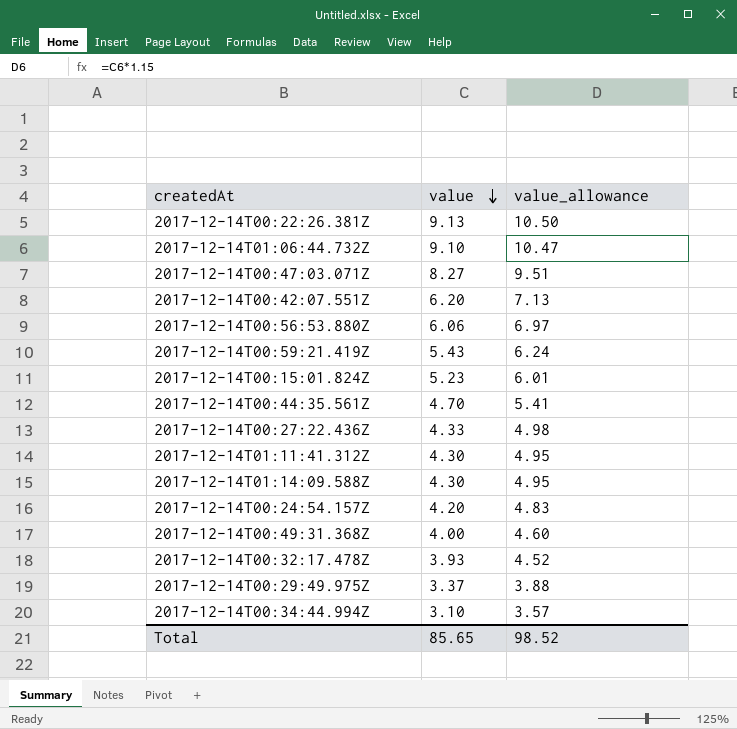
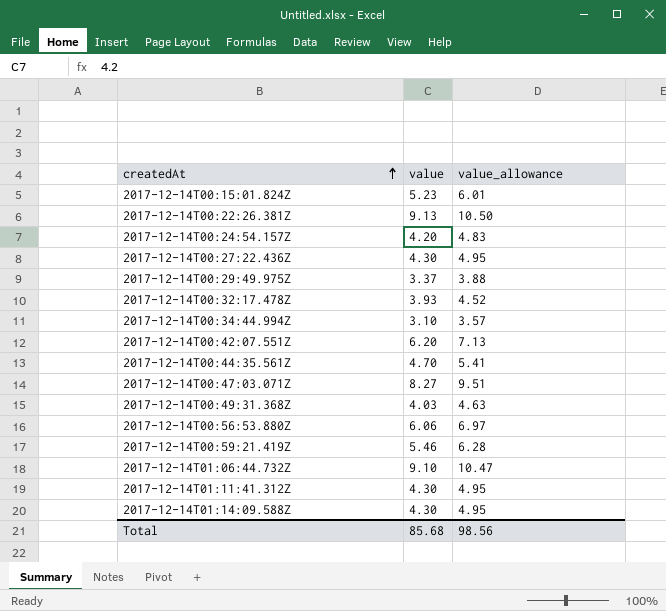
row order: value descending -> createdAt ascending
2017-12-14T00:27:22.436Z | value: 4.33 -> 4.30
2017-12-14T00:27:22.436Z | value_allowance: 4.98 -> 4.95
2017-12-14T00:49:31.368Z | value: 4.00 -> 4.03
2017-12-14T00:49:31.368Z | value_allowance: 4.60 -> 4.63
2017-12-14T00:59:21.419Z | value: 5.43 -> 5.46
2017-12-14T00:59:21.419Z | value_allowance: 6.24 -> 6.28
Total | value: 85.65 -> 85.68
Total | value_allowance: 98.52 -> 98.56

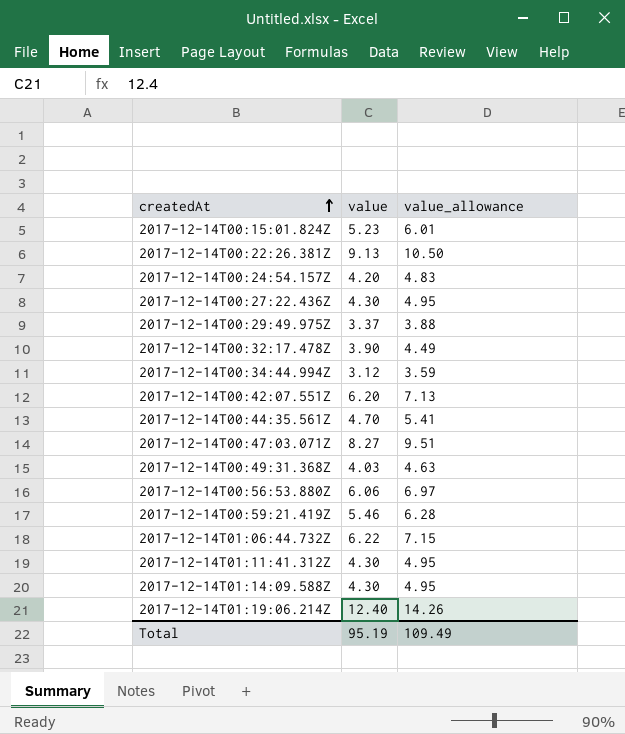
2017-12-14T00:32:17.478Z | value: 3.93 -> 3.90
2017-12-14T00:32:17.478Z | value_allowance: 4.52 -> 4.49
2017-12-14T00:34:44.994Z | value: 3.10 -> 3.12
2017-12-14T00:34:44.994Z | value_allowance: 3.57 -> 3.59
2017-12-14T01:06:44.732Z | value: 9.10 -> 6.22
2017-12-14T01:06:44.732Z | value_allowance: 10.47 -> 7.15
row 2017-12-14T01:19:06.214Z: none -> 12.40 | 14.26
Total | value: 85.68 -> 95.19
Total | value_allowance: 98.56 -> 109.49

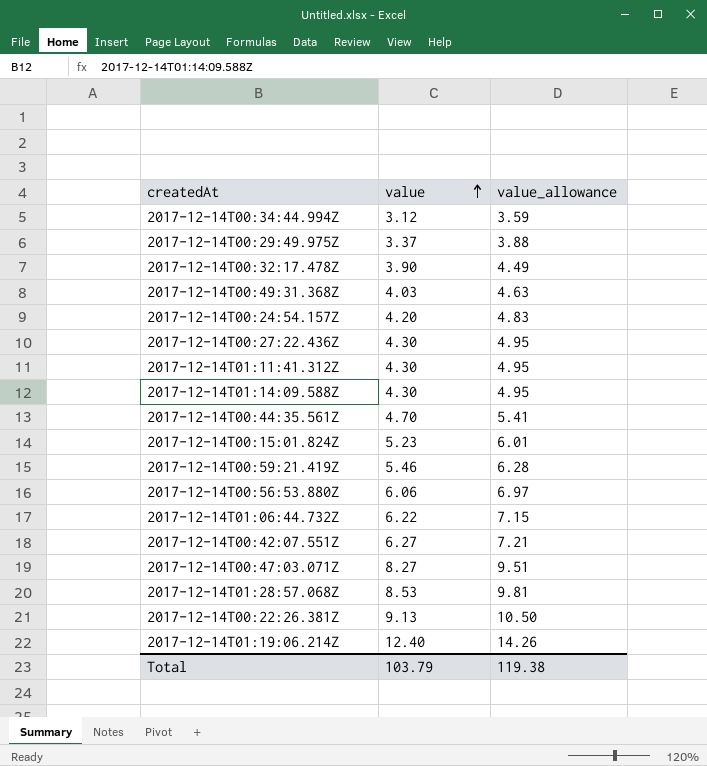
row order: createdAt ascending -> value ascending
2017-12-14T00:42:07.551Z | value: 6.20 -> 6.27
2017-12-14T00:42:07.551Z | value_allowance: 7.13 -> 7.21
row 2017-12-14T01:28:57.068Z: none -> 8.53 | 9.81
Total | value: 95.19 -> 103.79
Total | value_allowance: 109.49 -> 119.38

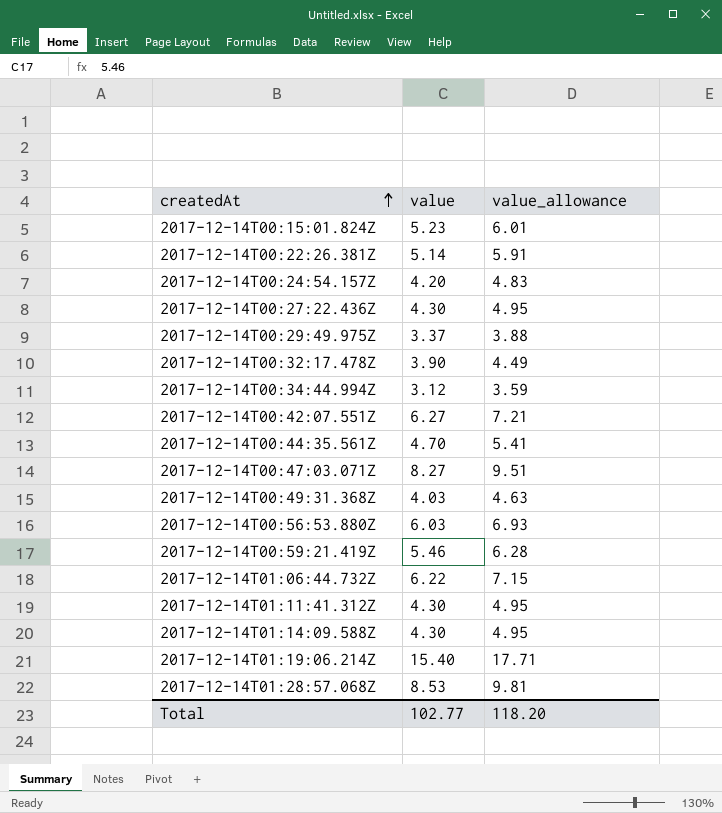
row order: value ascending -> createdAt ascending
2017-12-14T00:22:26.381Z | value: 9.13 -> 5.14
2017-12-14T00:22:26.381Z | value_allowance: 10.50 -> 5.91
2017-12-14T00:56:53.880Z | value: 6.06 -> 6.03
2017-12-14T00:56:53.880Z | value_allowance: 6.97 -> 6.93
2017-12-14T01:19:06.214Z | value: 12.40 -> 15.40
2017-12-14T01:19:06.214Z | value_allowance: 14.26 -> 17.71
Total | value: 103.79 -> 102.77
Total | value_allowance: 119.38 -> 118.20

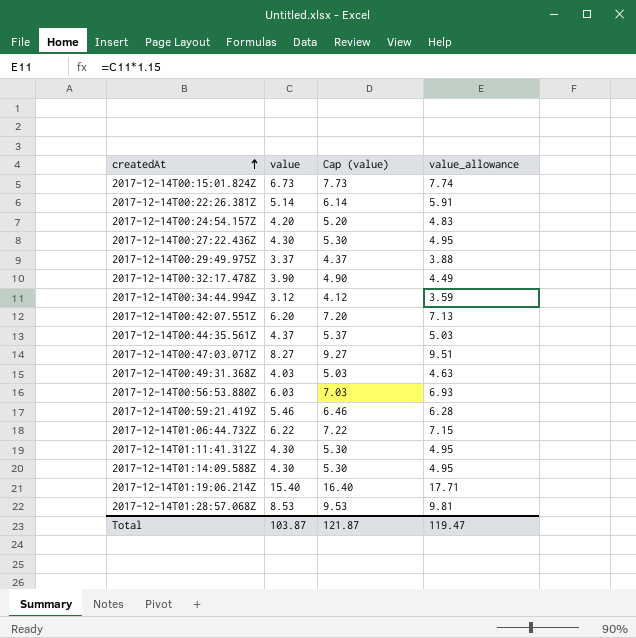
column Cap (value) | formula: none -> [value] + 1
2017-12-14T00:15:01.824Z | value: 5.23 -> 6.73
2017-12-14T00:15:01.824Z | value_allowance: 6.01 -> 7.74
2017-12-14T00:42:07.551Z | value: 6.27 -> 6.20
2017-12-14T00:42:07.551Z | value_allowance: 7.21 -> 7.13
2017-12-14T00:44:35.561Z | value: 4.70 -> 4.37
2017-12-14T00:44:35.561Z | value_allowance: 5.41 -> 5.03
Total | value: 102.77 -> 103.87
Total | value_allowance: 118.20 -> 119.47

